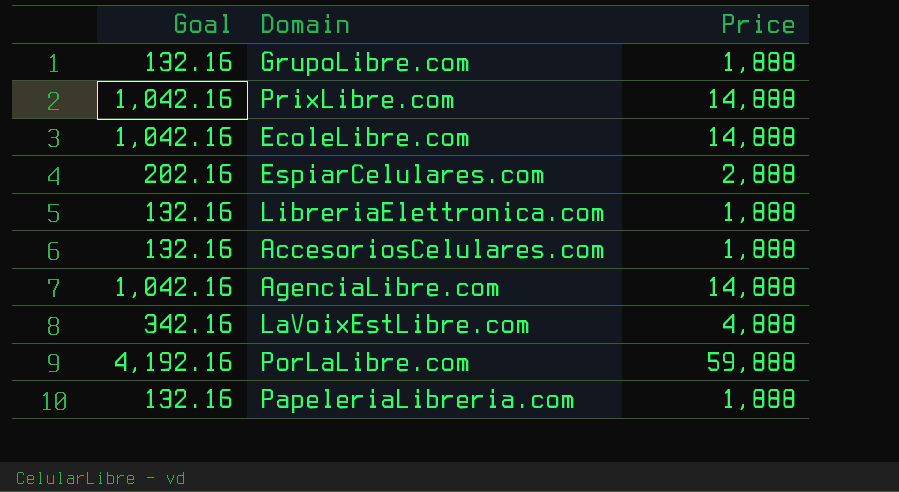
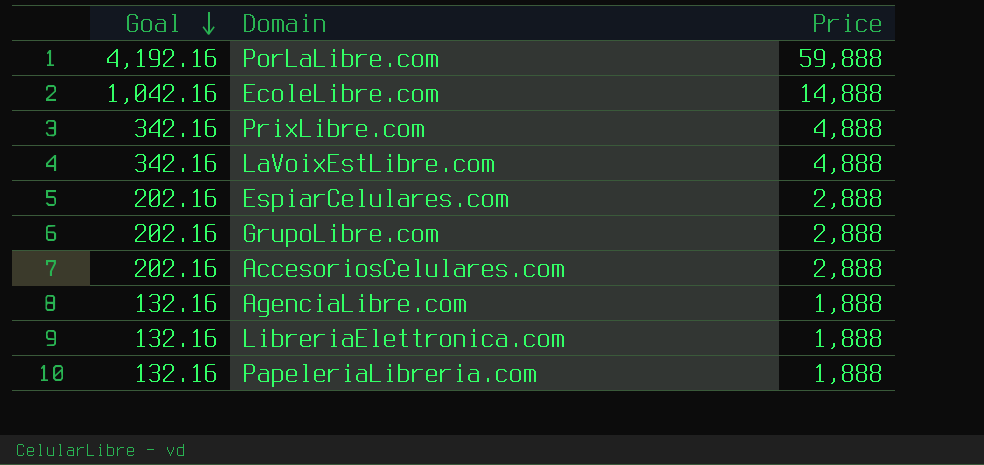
row order: none -> Goal descending
PrixLibre.com | Goal: 1,042.16 -> 342.16
PrixLibre.com | Price: 14,888 -> 4,888
GrupoLibre.com | Goal: 132.16 -> 202.16
GrupoLibre.com | Price: 1,888 -> 2,888
AccesoriosCelulares.com | Goal: 132.16 -> 202.16
AccesoriosCelulares.com | Price: 1,888 -> 2,888
AgenciaLibre.com | Goal: 1,042.16 -> 132.16
AgenciaLibre.com | Price: 14,888 -> 1,888

